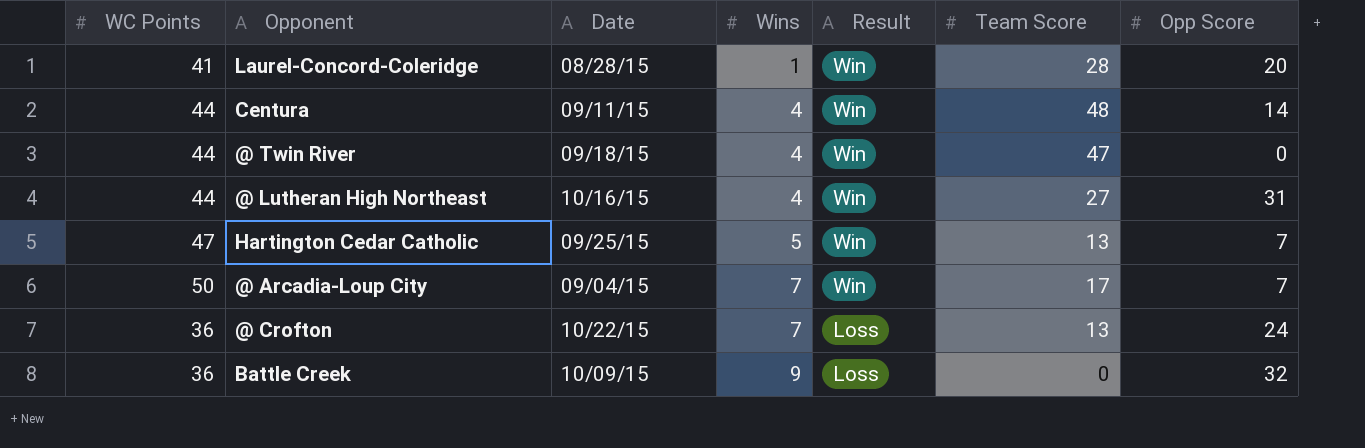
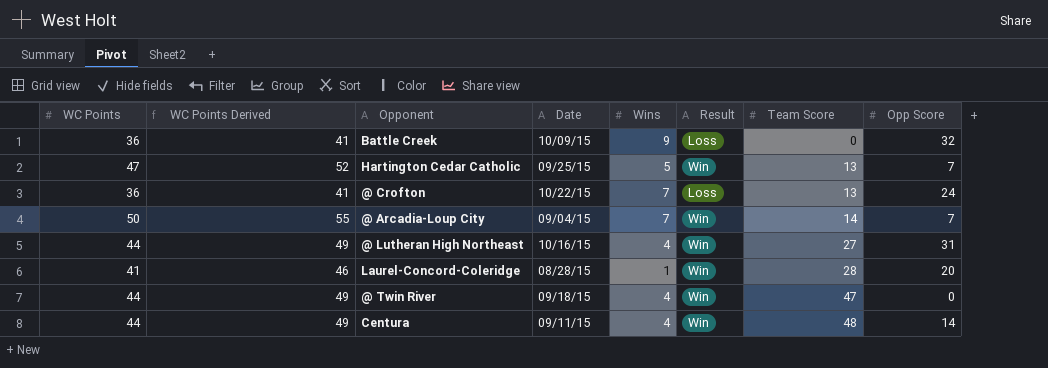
row order: Wins ascending -> Team Score ascending
column WC Points Derived | formula: none -> [WC Points] + 5
@ Arcadia-Loup City | Team Score: 17 -> 14

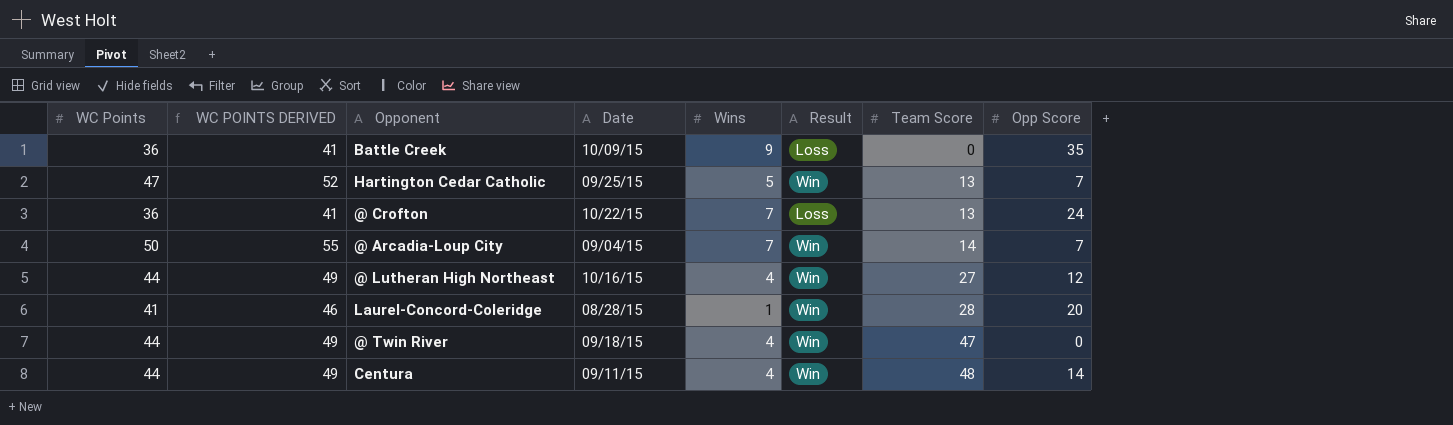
column name: WC Points Derived -> WC POINTS DERIVED
Battle Creek | Opp Score: 32 -> 35
@ Lutheran High Northeast | Opp Score: 31 -> 12

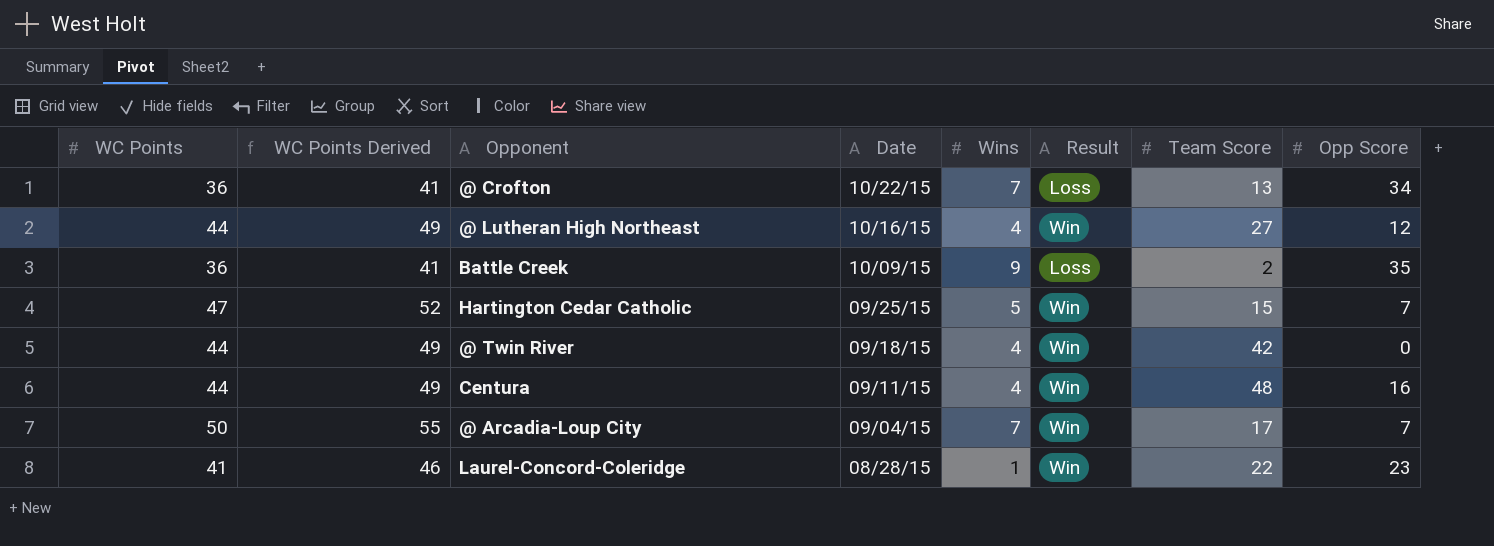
row order: Team Score ascending -> Date descending
column name: WC POINTS DERIVED -> WC Points Derived
@ Crofton | Opp Score: 24 -> 34
Battle Creek | Team Score: 0 -> 2
Hartington Cedar Catholic | Team Score: 13 -> 15
@ Twin River | Team Score: 47 -> 42
Centura | Opp Score: 14 -> 16
@ Arcadia-Loup City | Team Score: 14 -> 17
Laurel-Concord-Coleridge | Team Score: 28 -> 22
Laurel-Concord-Coleridge | Opp Score: 20 -> 23

